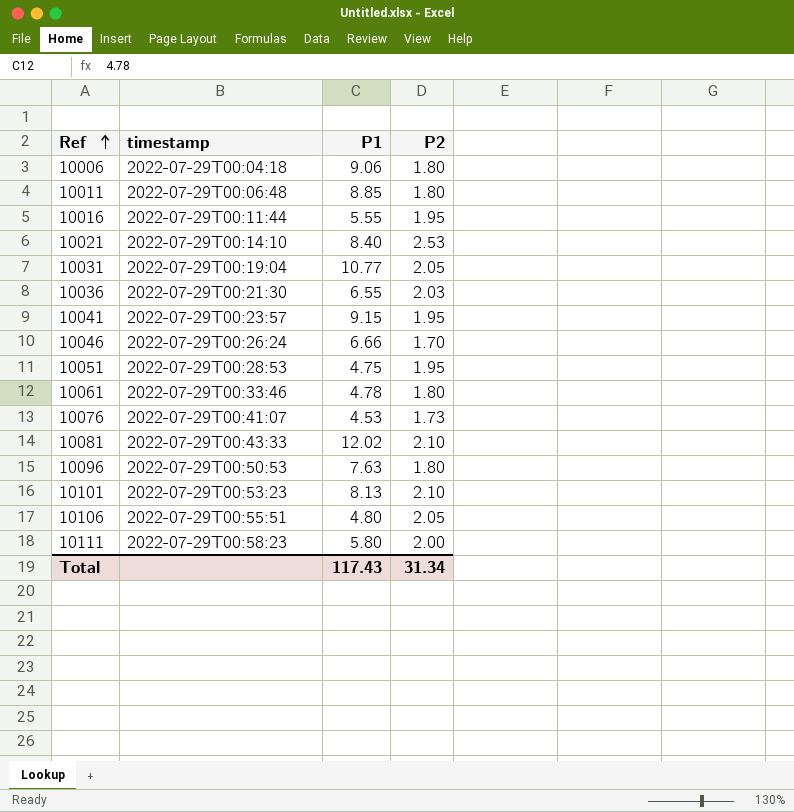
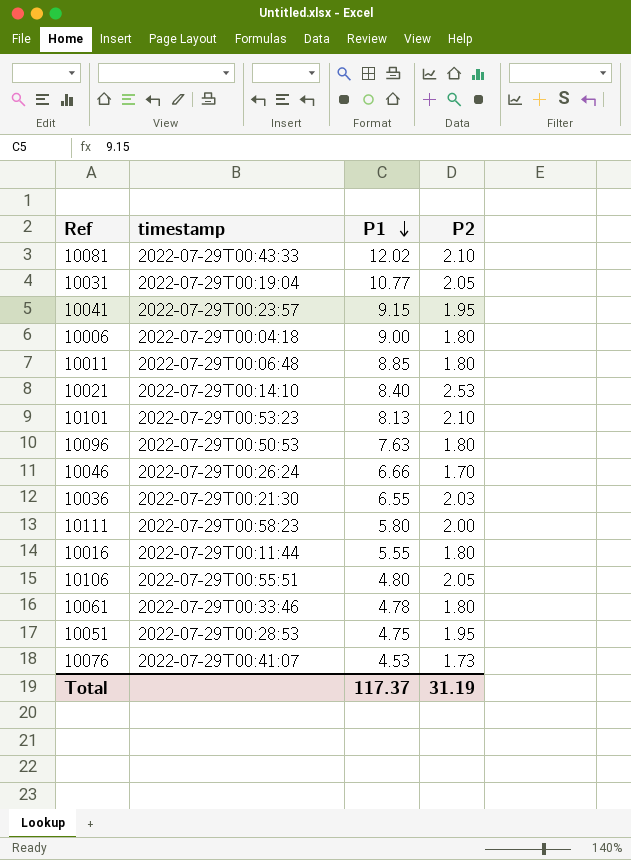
row order: Ref ascending -> P1 descending
10006 | P1: 9.06 -> 9.00
10016 | P2: 1.95 -> 1.80
Total | P1: 117.43 -> 117.37
Total | P2: 31.34 -> 31.19

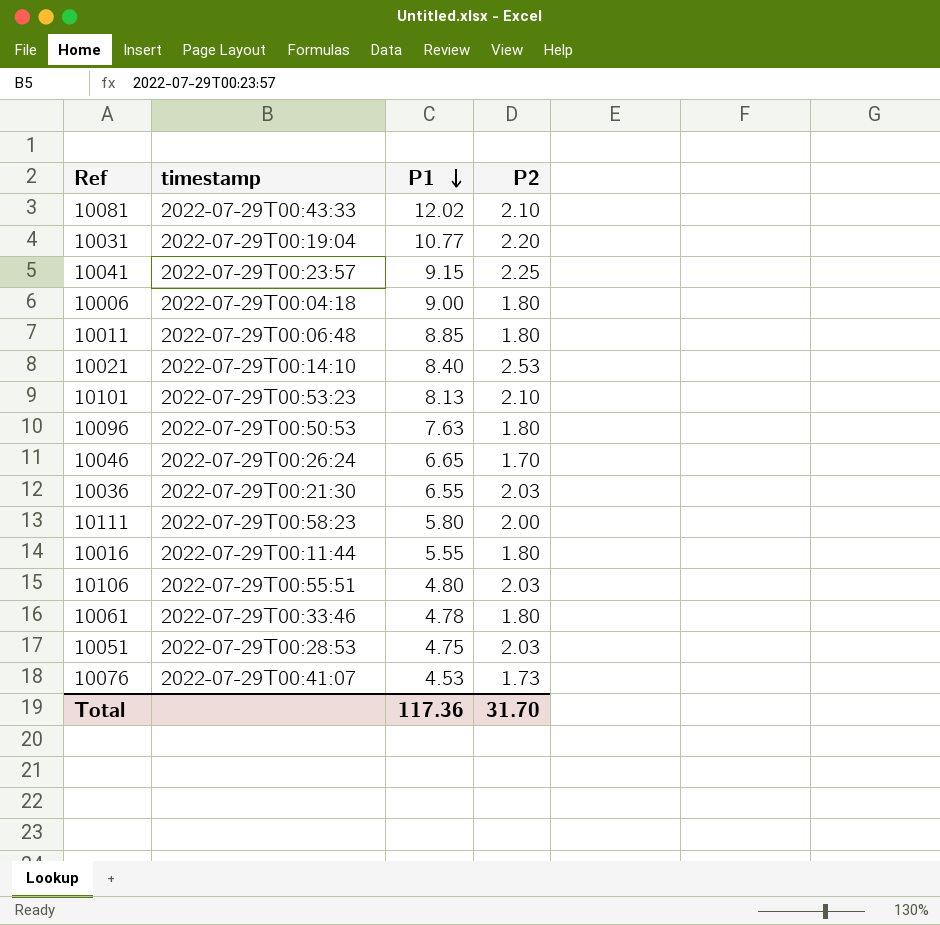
10031 | P2: 2.05 -> 2.20
10041 | P2: 1.95 -> 2.25
10046 | P1: 6.66 -> 6.65
10106 | P2: 2.05 -> 2.03
10051 | P2: 1.95 -> 2.03
Total | P1: 117.37 -> 117.36
Total | P2: 31.19 -> 31.70

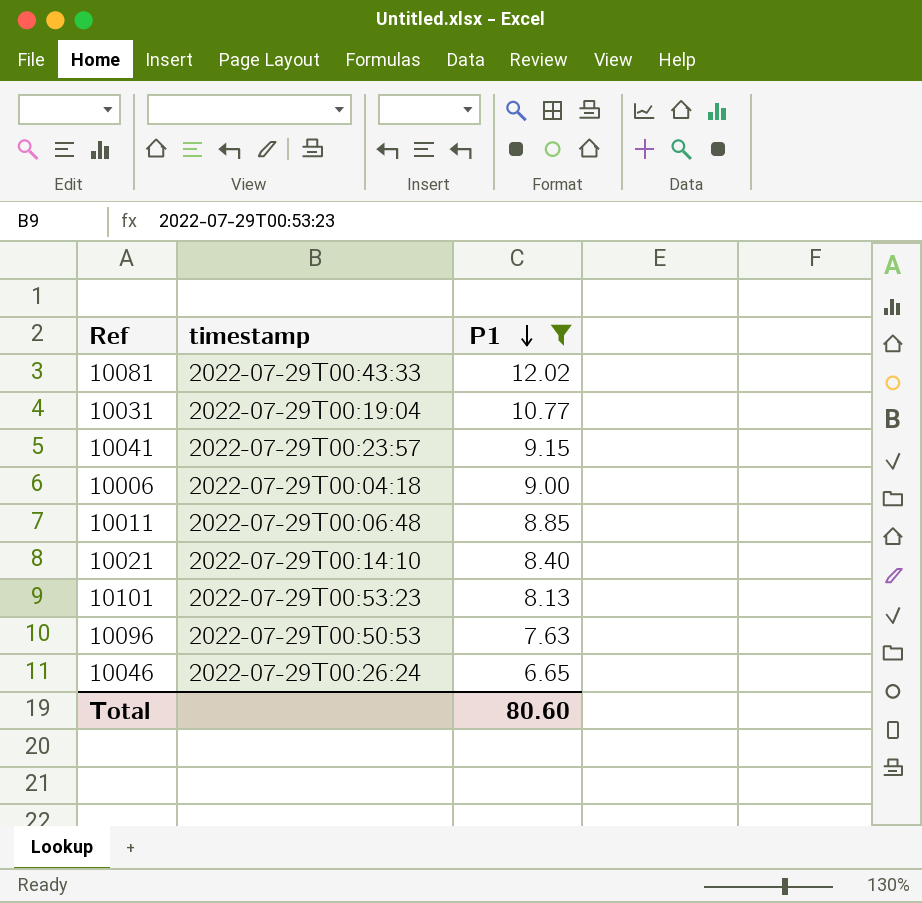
filter: none -> P1 >= 6.65
column P2 | position: 4 -> none
Total | P1: 117.36 -> 80.60

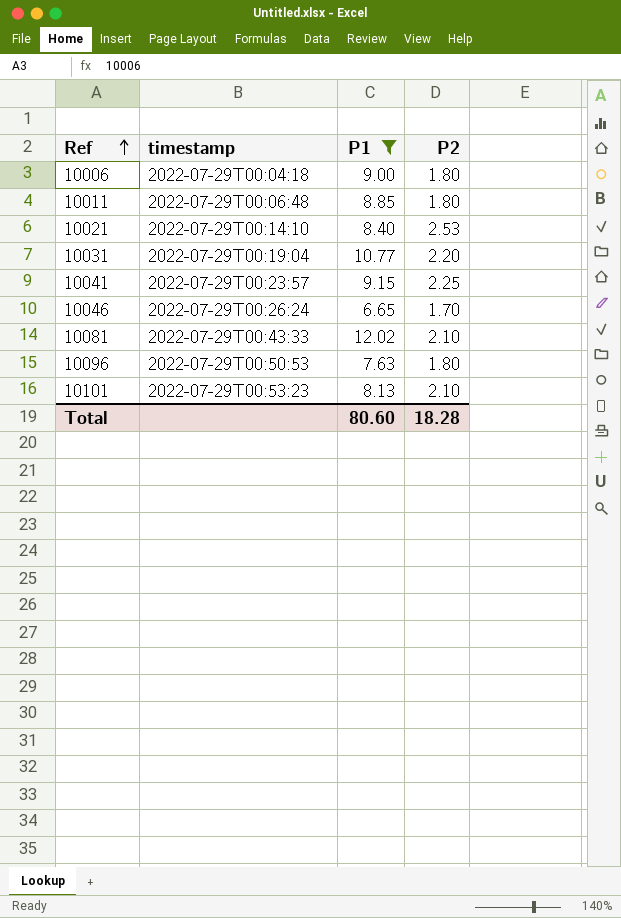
row order: P1 descending -> Ref ascending
column P2 | position: none -> 4

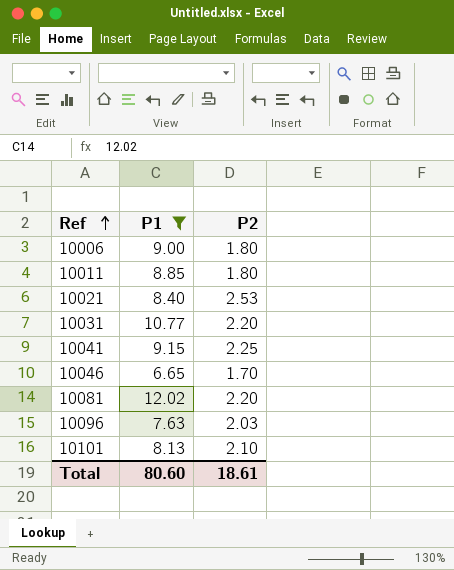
column timestamp | position: 2 -> none
10081 | P2: 2.10 -> 2.20
10096 | P2: 1.80 -> 2.03
Total | P2: 18.28 -> 18.61

